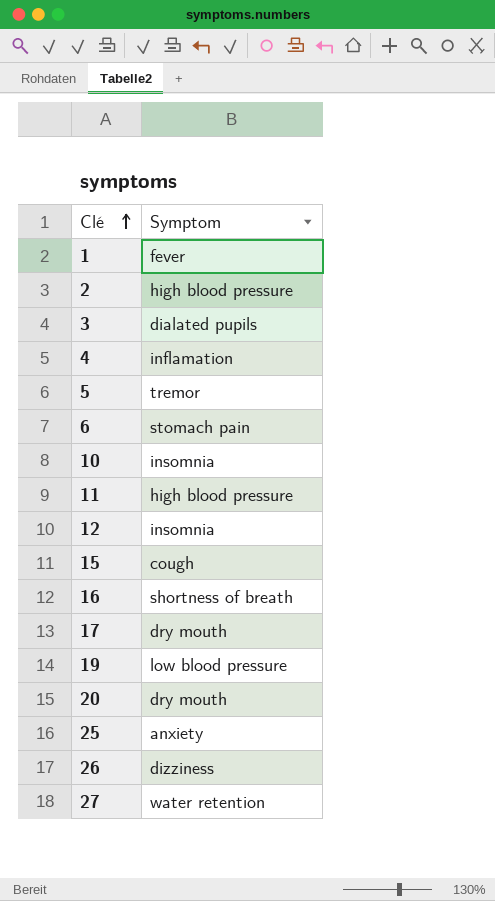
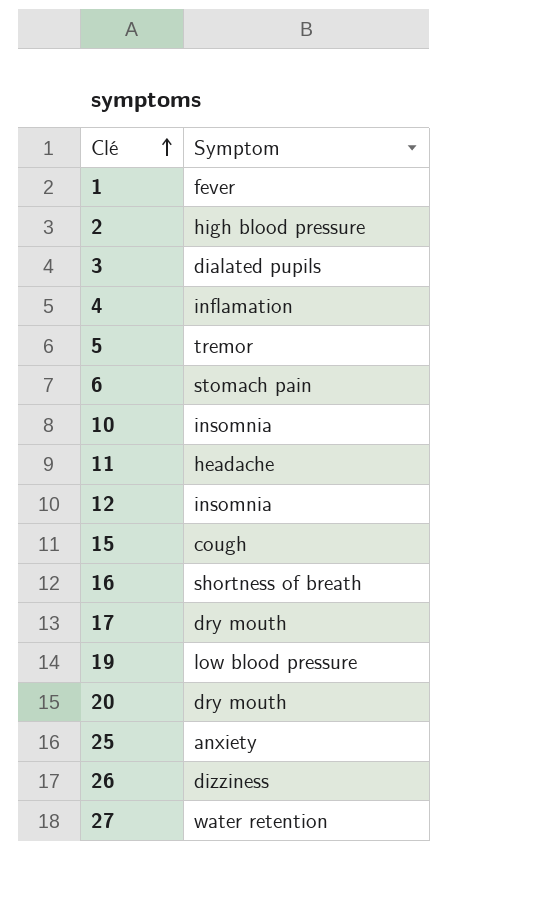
11 | Symptom: high blood pressure -> headache

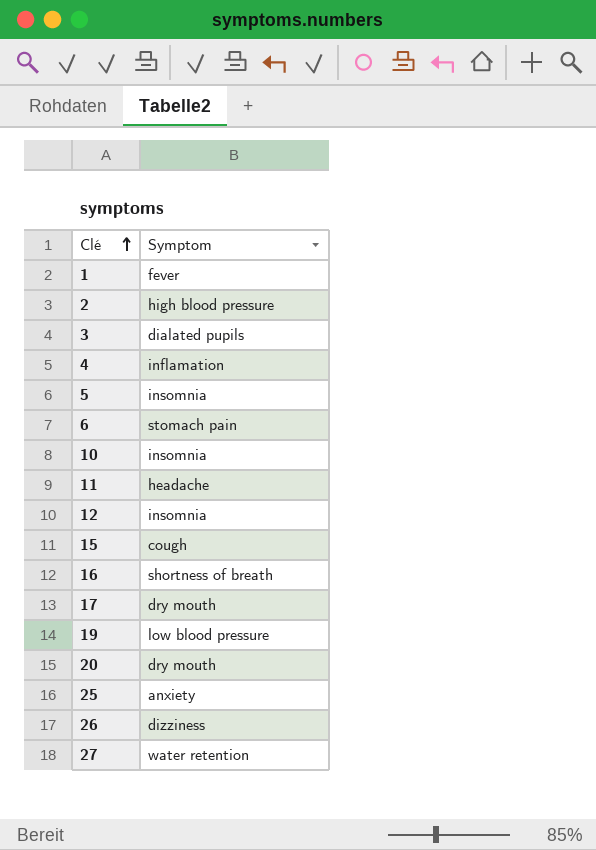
5 | Symptom: tremor -> insomnia

